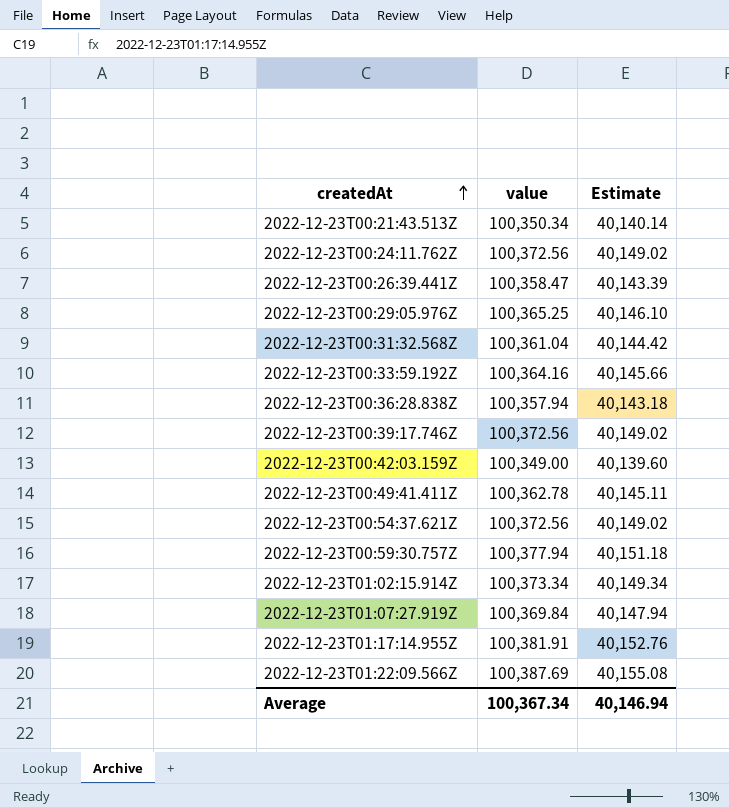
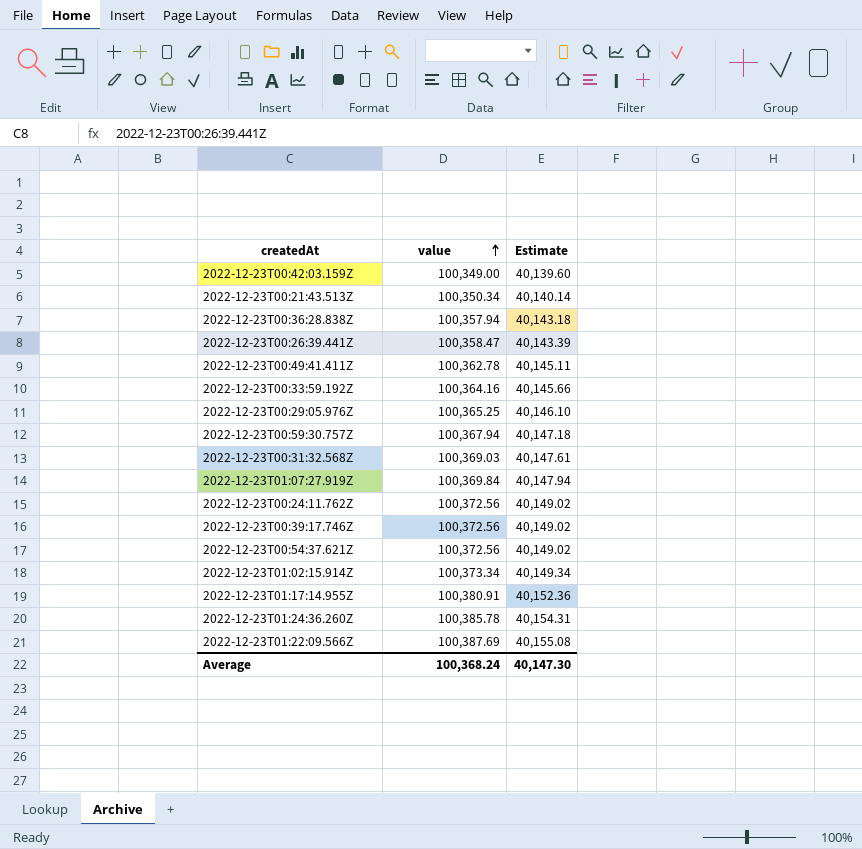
row order: createdAt ascending -> value ascending
2022-12-23T00:59:30.757Z | value: 100,377.94 -> 100,367.94
2022-12-23T00:59:30.757Z | Estimate: 40,151.18 -> 40,147.18
2022-12-23T00:31:32.568Z | value: 100,361.04 -> 100,369.03
2022-12-23T00:31:32.568Z | Estimate: 40,144.42 -> 40,147.61
2022-12-23T01:17:14.955Z | value: 100,381.91 -> 100,380.91
2022-12-23T01:17:14.955Z | Estimate: 40,152.76 -> 40,152.36
row 2022-12-23T01:24:36.260Z: none -> 100,385.78 | 40,154.31
Average | value: 100,367.34 -> 100,368.24
Average | Estimate: 40,146.94 -> 40,147.30

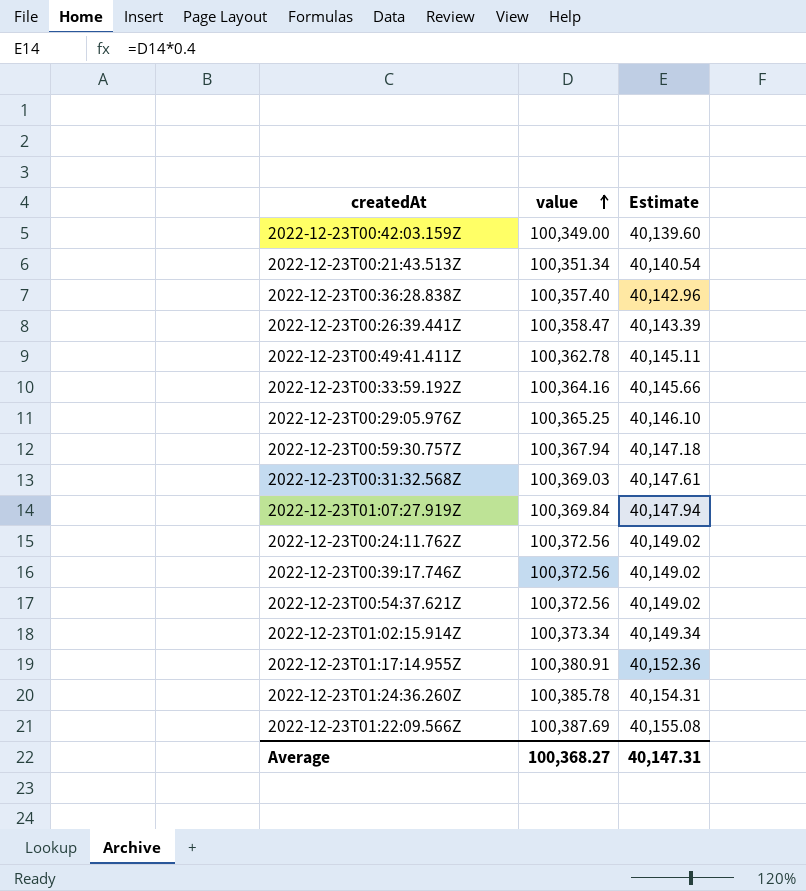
2022-12-23T00:21:43.513Z | value: 100,350.34 -> 100,351.34
2022-12-23T00:21:43.513Z | Estimate: 40,140.14 -> 40,140.54
2022-12-23T00:36:28.838Z | value: 100,357.94 -> 100,357.40
2022-12-23T00:36:28.838Z | Estimate: 40,143.18 -> 40,142.96
Average | value: 100,368.24 -> 100,368.27
Average | Estimate: 40,147.30 -> 40,147.31

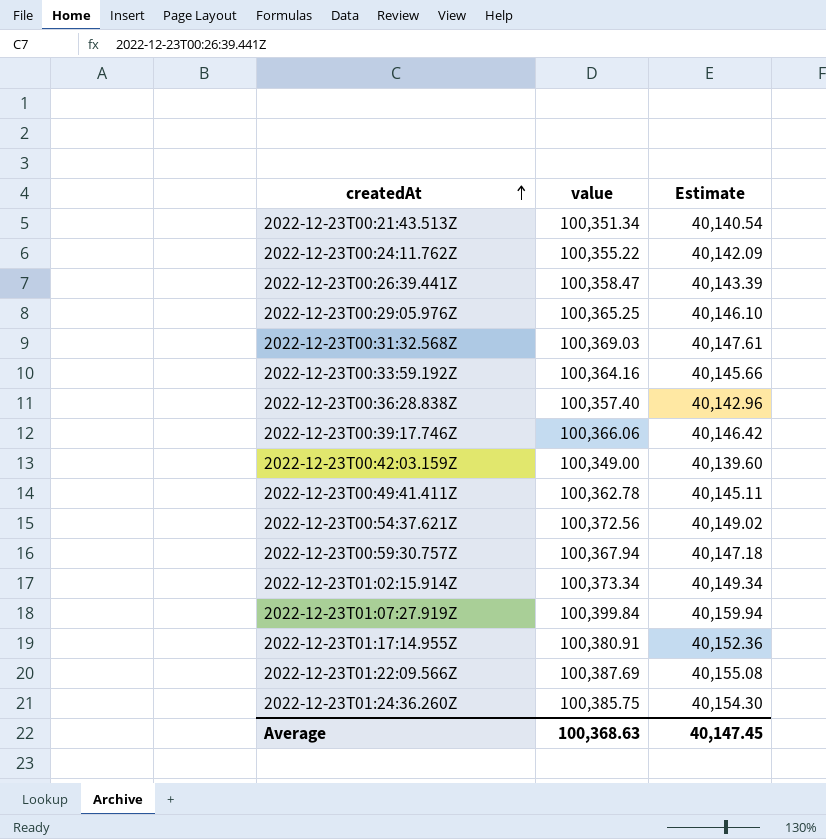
row order: value ascending -> createdAt ascending
2022-12-23T00:24:11.762Z | value: 100,372.56 -> 100,355.22
2022-12-23T00:24:11.762Z | Estimate: 40,149.02 -> 40,142.09
2022-12-23T00:39:17.746Z | value: 100,372.56 -> 100,366.06
2022-12-23T00:39:17.746Z | Estimate: 40,149.02 -> 40,146.42
2022-12-23T01:07:27.919Z | value: 100,369.84 -> 100,399.84
2022-12-23T01:07:27.919Z | Estimate: 40,147.94 -> 40,159.94
2022-12-23T01:24:36.260Z | value: 100,385.78 -> 100,385.75
2022-12-23T01:24:36.260Z | Estimate: 40,154.31 -> 40,154.30
Average | value: 100,368.27 -> 100,368.63
Average | Estimate: 40,147.31 -> 40,147.45

